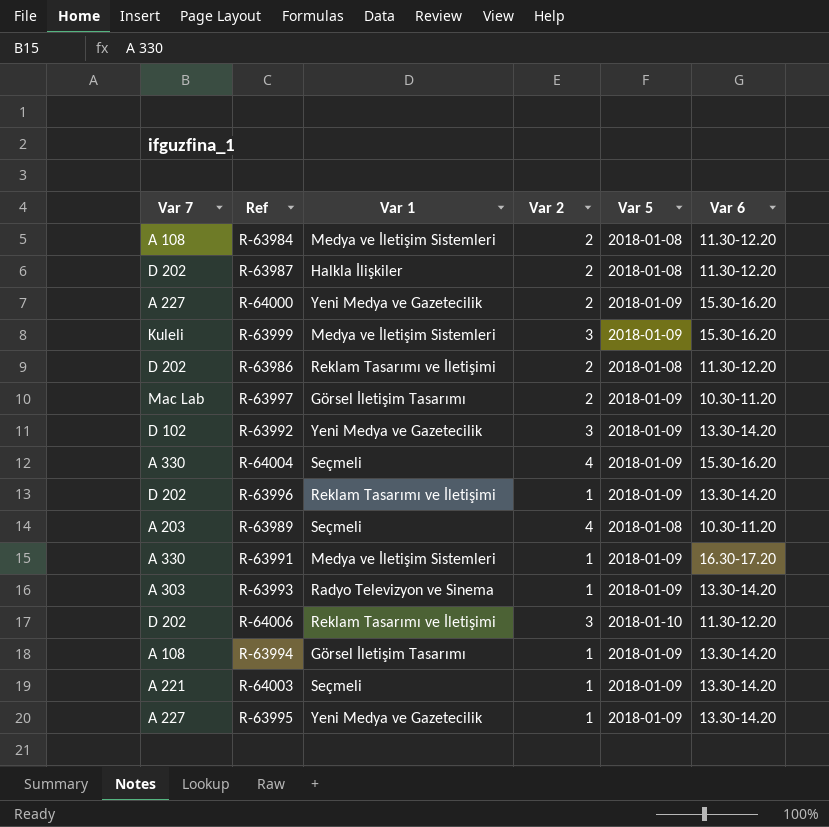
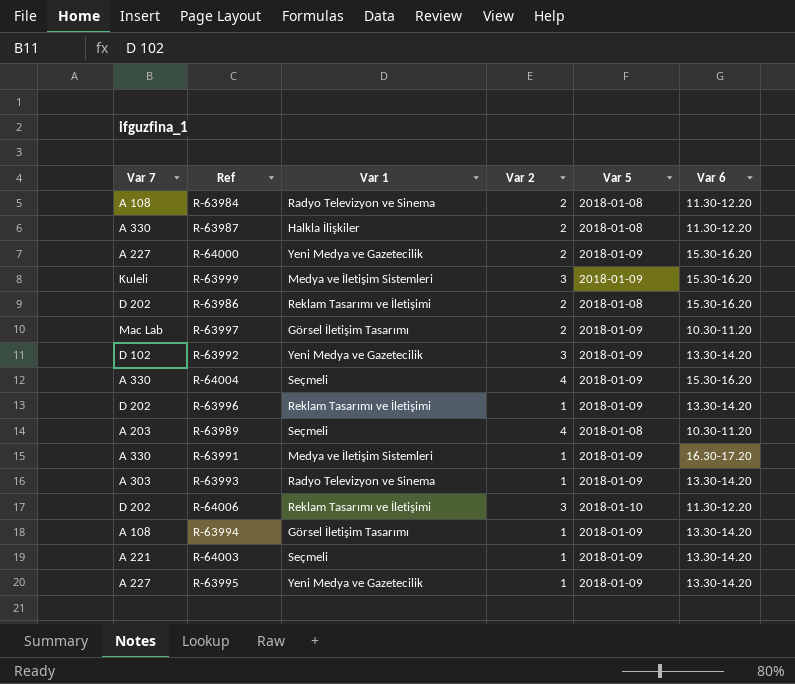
R-63984 | Var 1: Medya ve İletişim Sistemleri -> Radyo Televizyon ve Sinema
R-63987 | Var 7: D 202 -> A 330
R-63986 | Var 6: 11.30-12.20 -> 15.30-16.20

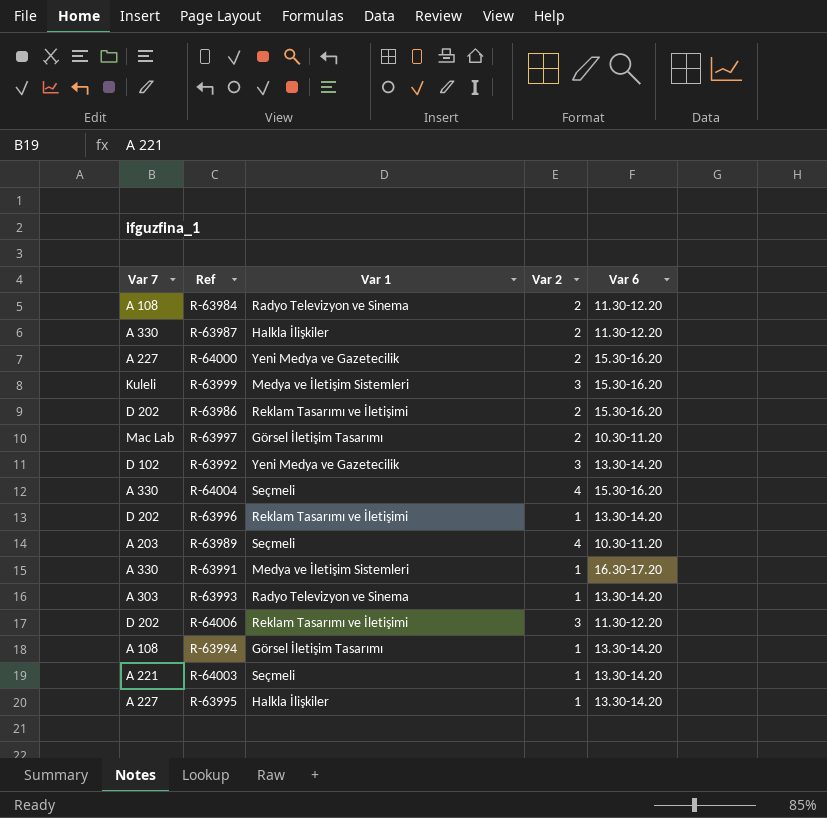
column Var 5 | position: 5 -> none
R-63995 | Var 1: Yeni Medya ve Gazetecilik -> Halkla İlişkiler

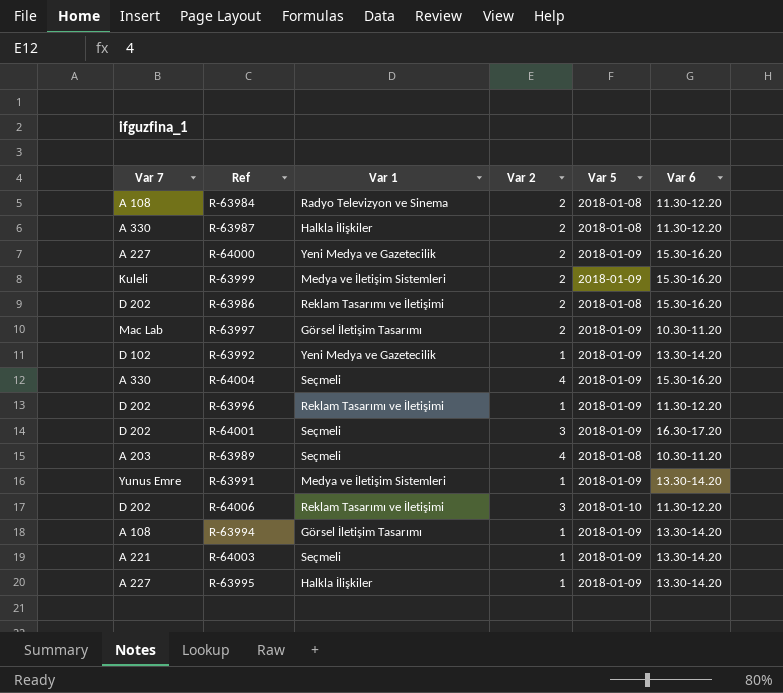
column Var 5 | position: none -> 5
row R-63993: A 303 | Radyo Televizyon ve Sinema | 1 | 13.30-14.20 -> none
R-63999 | Var 2: 3 -> 2
R-63992 | Var 2: 3 -> 1
R-63996 | Var 6: 13.30-14.20 -> 11.30-12.20
row R-64001: none -> D 202 | Seçmeli | 3 | 2018-01-09 | 16.30-17.20
R-63991 | Var 7: A 330 -> Yunus Emre
R-63991 | Var 6: 16.30-17.20 -> 13.30-14.20

